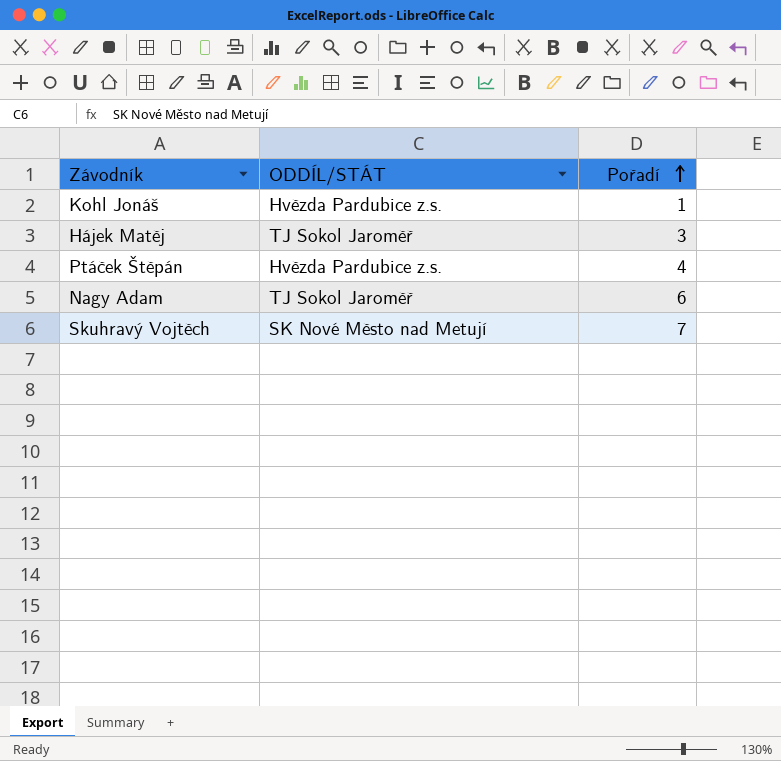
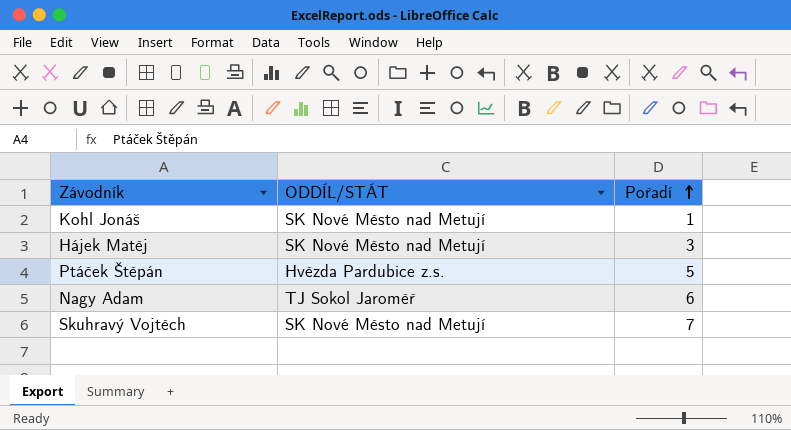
Kohl Jonáš | ODDÍL/STÁT: Hvězda Pardubice z.s. -> SK Nové Město nad Metují
Hájek Matěj | ODDÍL/STÁT: TJ Sokol Jaroměř -> SK Nové Město nad Metují
Ptáček Štěpán | Pořadí: 4 -> 5

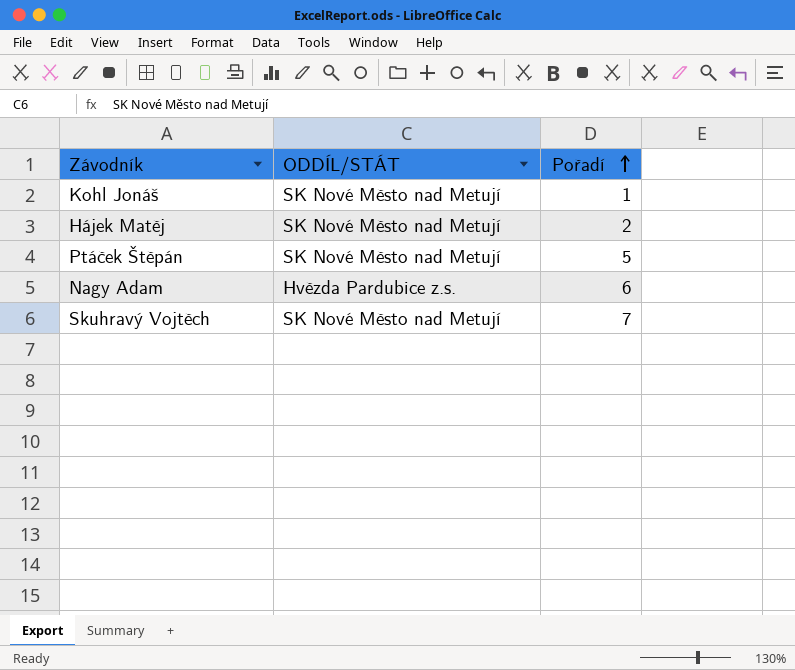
Hájek Matěj | Pořadí: 3 -> 2
Ptáček Štěpán | ODDÍL/STÁT: Hvězda Pardubice z.s. -> SK Nové Město nad Metují
Nagy Adam | ODDÍL/STÁT: TJ Sokol Jaroměř -> Hvězda Pardubice z.s.

